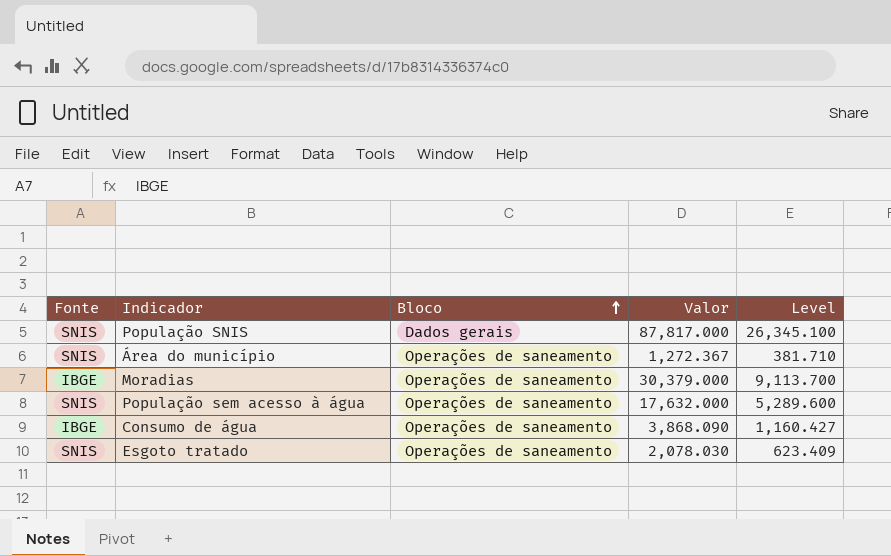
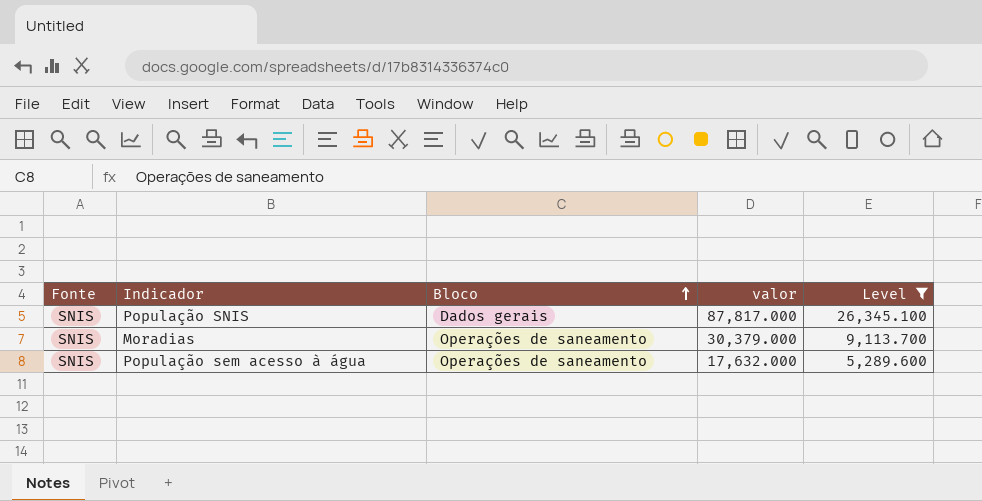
filter: none -> Level >= 5,289.600
column name: Valor -> valor
Moradias | Fonte: IBGE -> SNIS

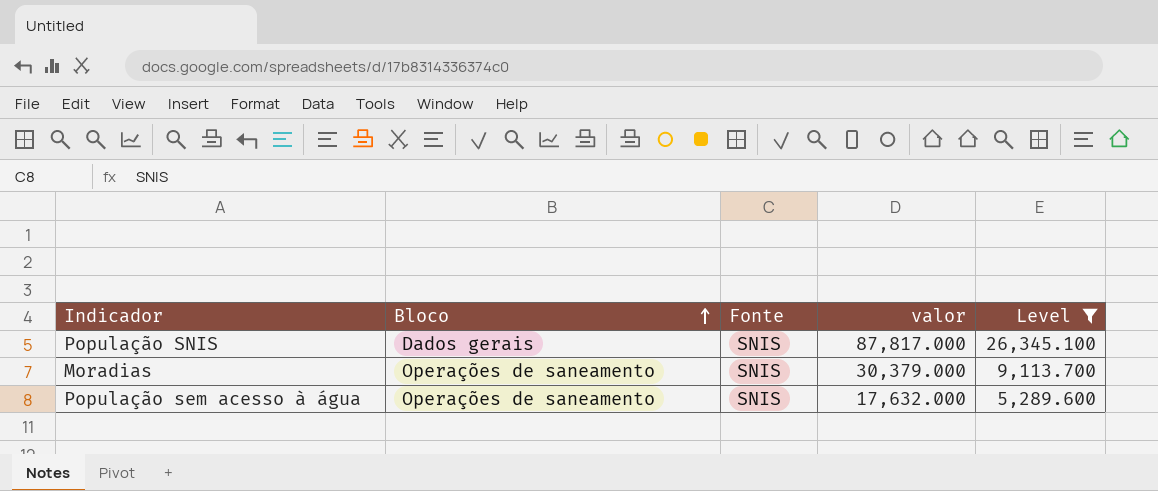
column Fonte | position: 1 -> 3

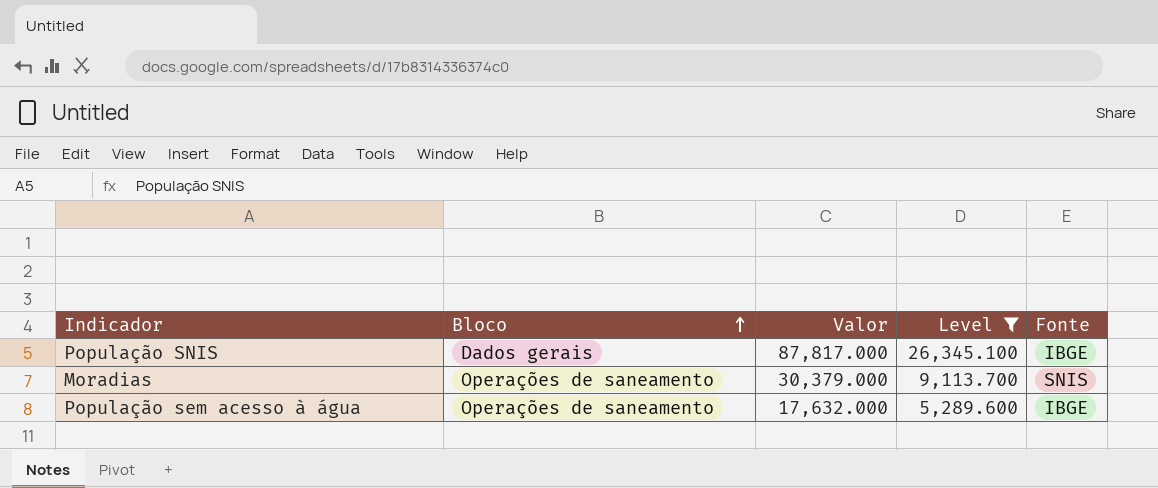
column name: valor -> Valor
column Fonte | position: 3 -> 5
População SNIS | Fonte: SNIS -> IBGE
População sem acesso à água | Fonte: SNIS -> IBGE

